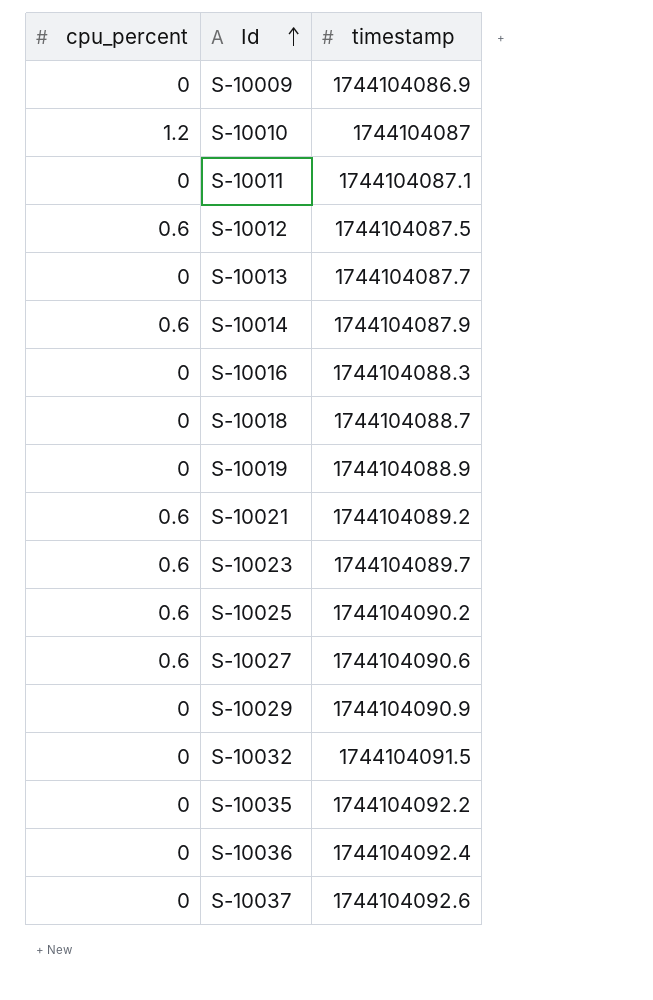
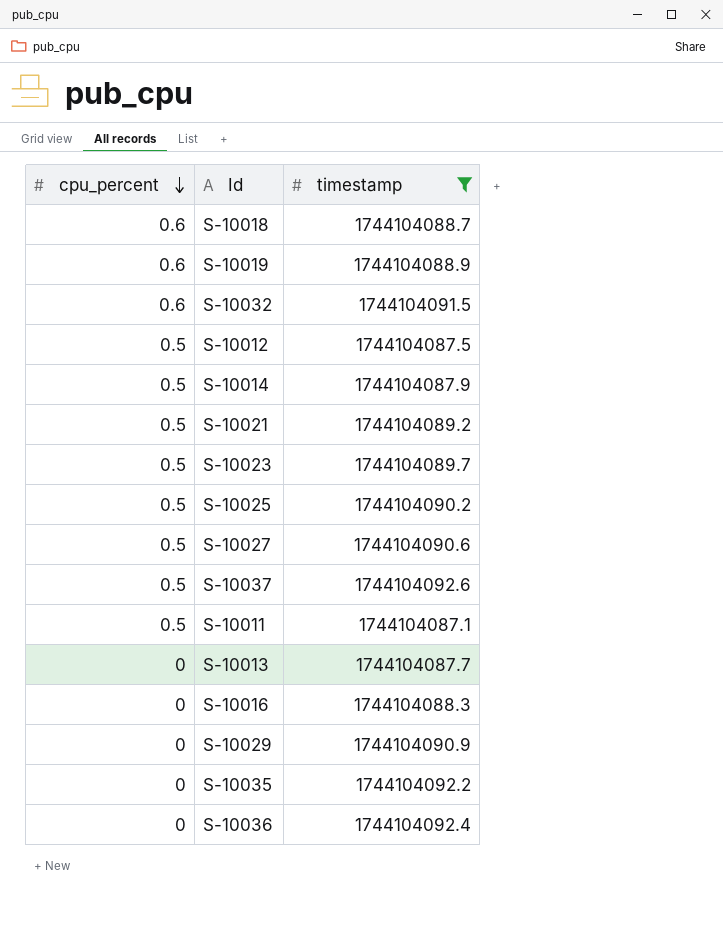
filter: none -> timestamp >= 1744104087.1
row order: Id ascending -> cpu_percent descending
S-10018 | cpu_percent: 0 -> 0.6
S-10019 | cpu_percent: 0 -> 0.6
S-10032 | cpu_percent: 0 -> 0.6
S-10012 | cpu_percent: 0.6 -> 0.5
S-10014 | cpu_percent: 0.6 -> 0.5
S-10021 | cpu_percent: 0.6 -> 0.5
S-10023 | cpu_percent: 0.6 -> 0.5
S-10025 | cpu_percent: 0.6 -> 0.5
S-10027 | cpu_percent: 0.6 -> 0.5
S-10037 | cpu_percent: 0 -> 0.5
S-10011 | cpu_percent: 0 -> 0.5

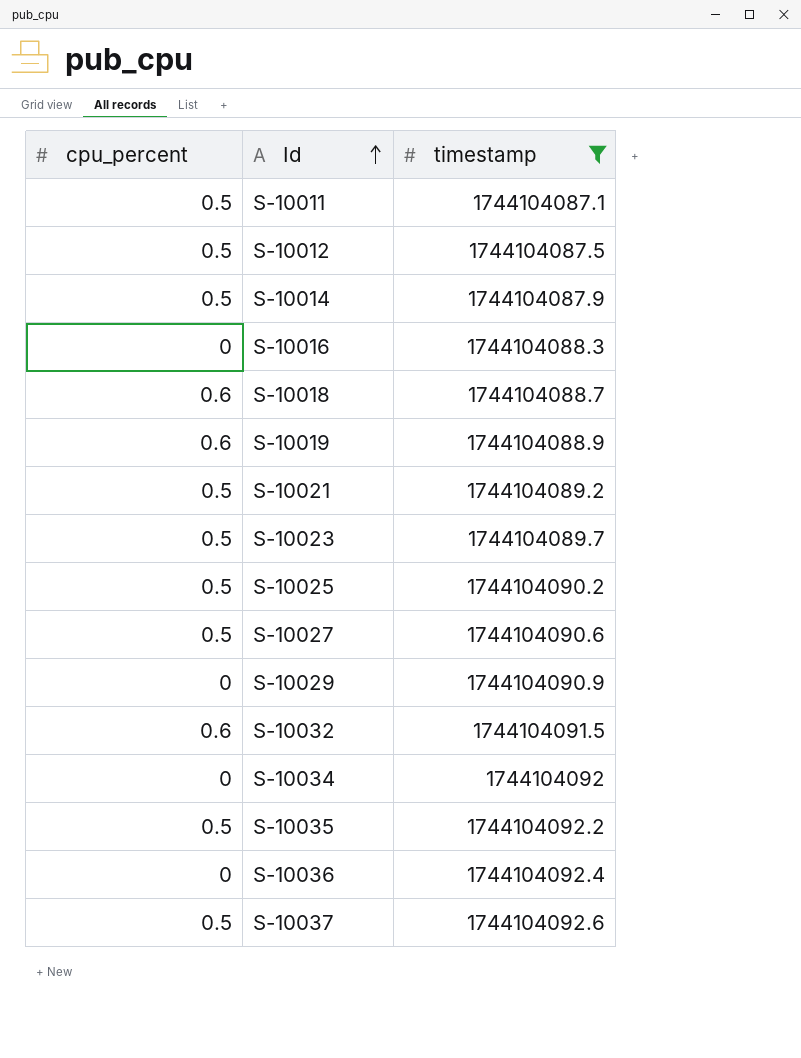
row order: cpu_percent descending -> Id ascending
row S-10013: 0 | 1744104087.7 -> none
row S-10034: none -> 0 | 1744104092
S-10035 | cpu_percent: 0 -> 0.5

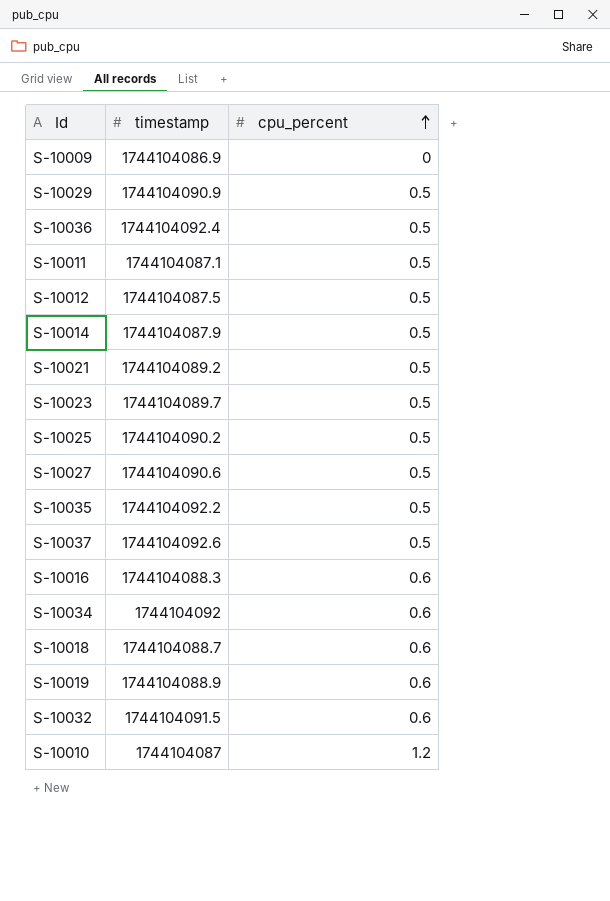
filter: timestamp >= 1744104087.1 -> none
row order: Id ascending -> cpu_percent ascending
column cpu_percent | position: 1 -> 3
S-10029 | cpu_percent: 0 -> 0.5
S-10036 | cpu_percent: 0 -> 0.5
S-10016 | cpu_percent: 0 -> 0.6
S-10034 | cpu_percent: 0 -> 0.6

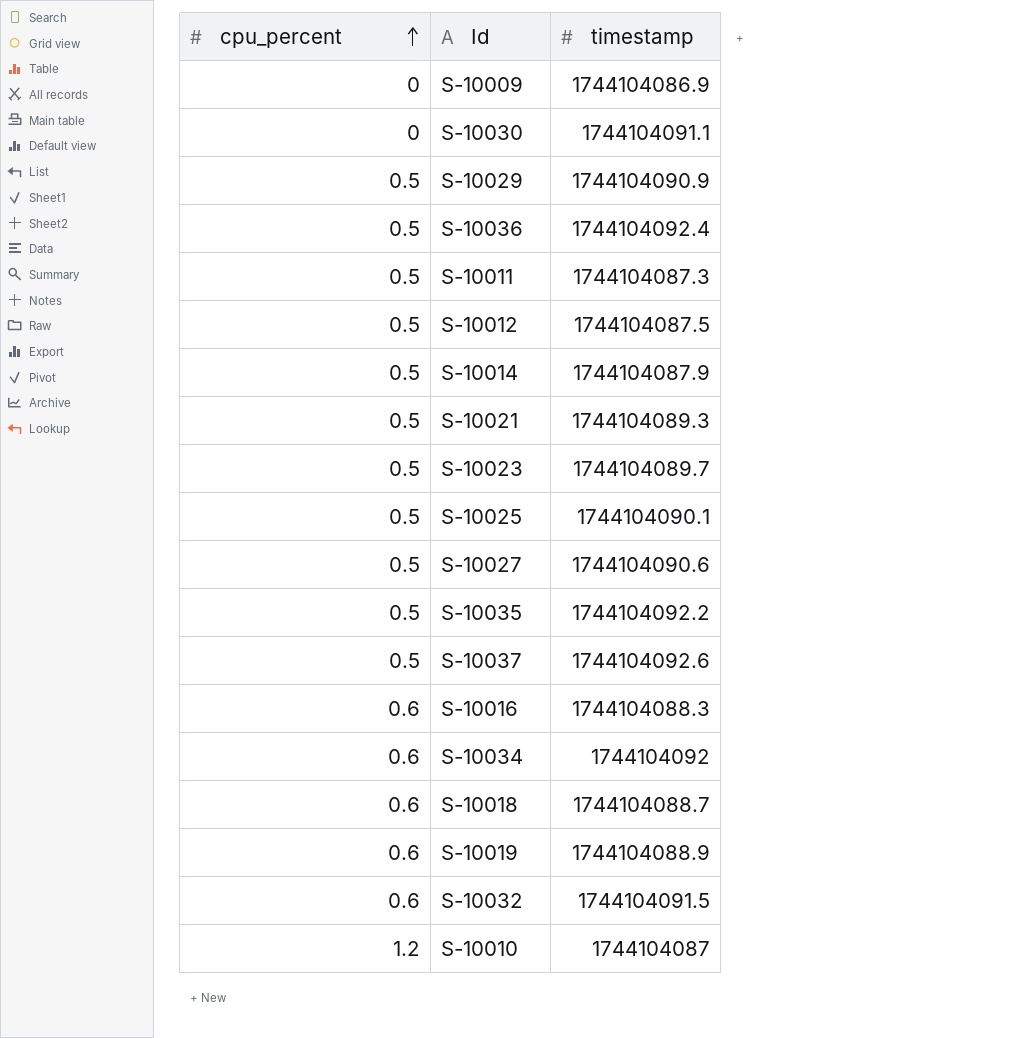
column cpu_percent | position: 3 -> 1
row S-10030: none -> 0 | 1744104091.1
S-10011 | timestamp: 1744104087.1 -> 1744104087.3
S-10021 | timestamp: 1744104089.2 -> 1744104089.3
S-10025 | timestamp: 1744104090.2 -> 1744104090.1

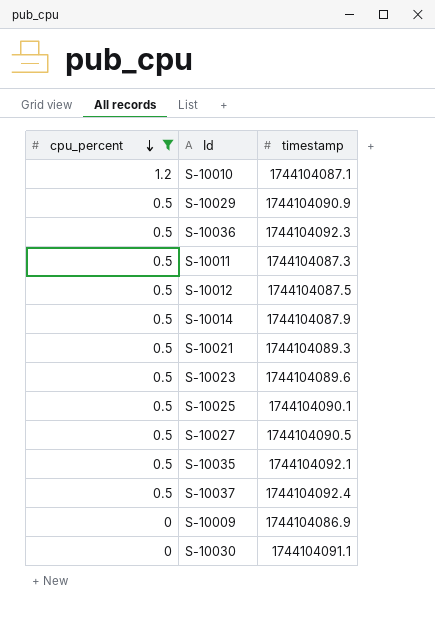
filter: none -> cpu_percent != 0.6
row order: cpu_percent ascending -> cpu_percent descending
S-10010 | timestamp: 1744104087 -> 1744104087.1
S-10036 | timestamp: 1744104092.4 -> 1744104092.3
S-10023 | timestamp: 1744104089.7 -> 1744104089.6
S-10027 | timestamp: 1744104090.6 -> 1744104090.5
S-10035 | timestamp: 1744104092.2 -> 1744104092.1
S-10037 | timestamp: 1744104092.6 -> 1744104092.4

